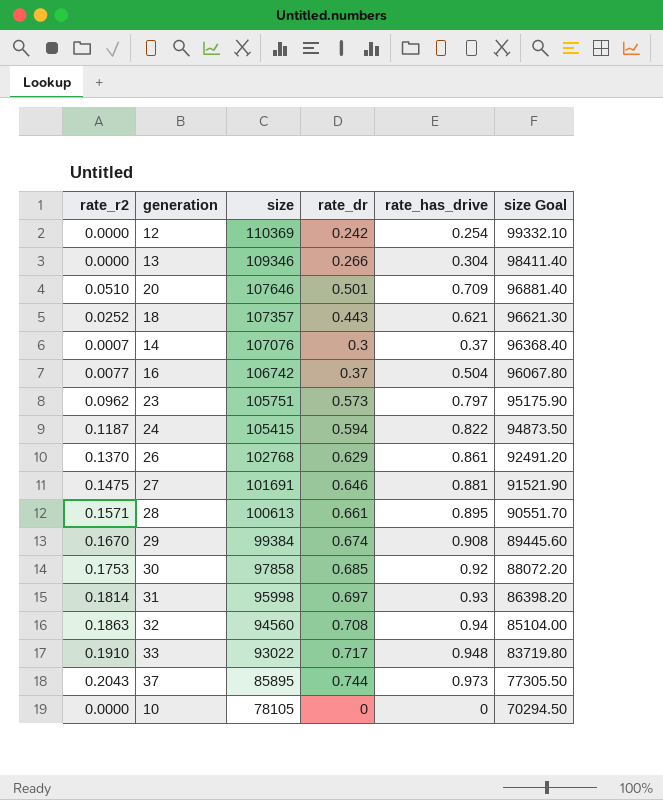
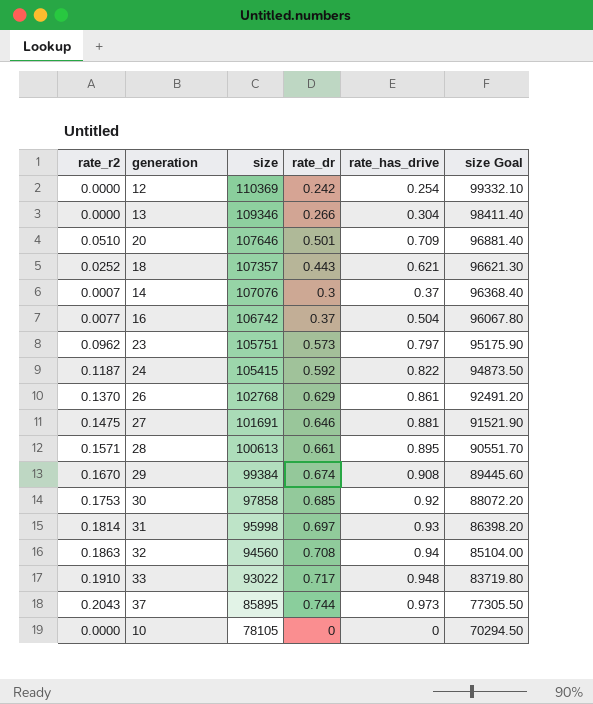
24 | rate_dr: 0.594 -> 0.592

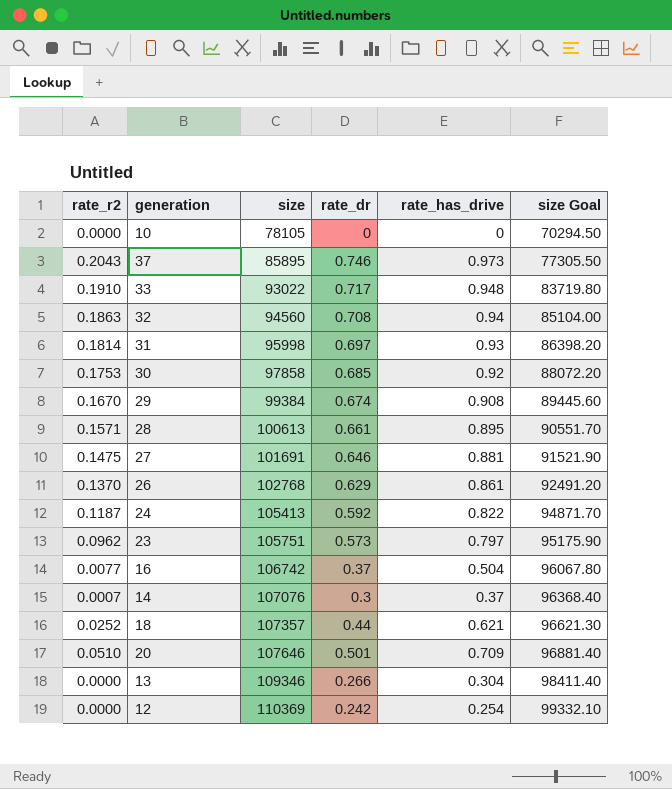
row order: size descending -> size ascending
37 | rate_dr: 0.744 -> 0.746
24 | size: 105415 -> 105413
24 | size Goal: 94873.50 -> 94871.70
18 | rate_dr: 0.443 -> 0.44

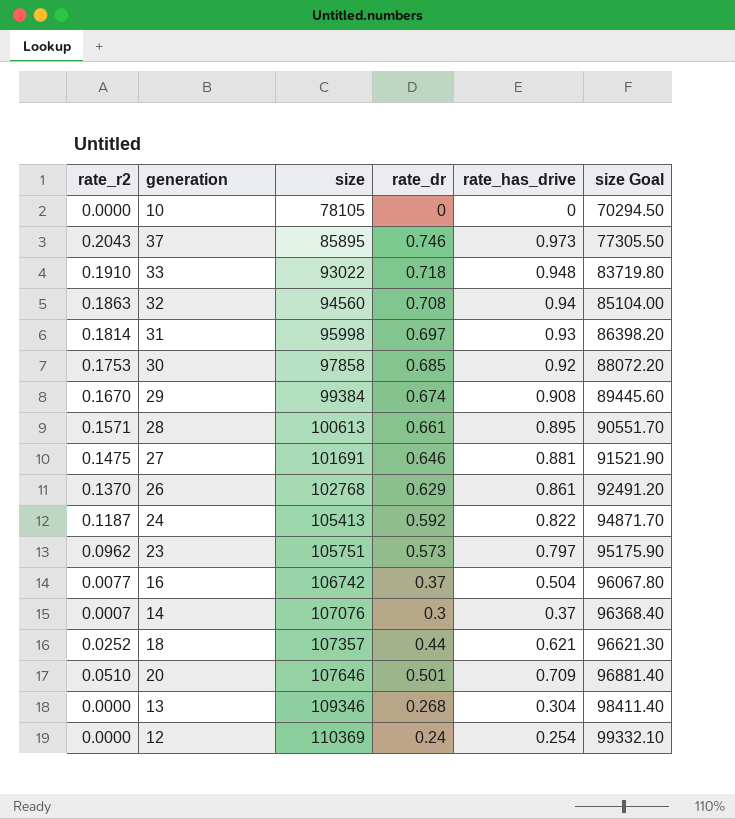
33 | rate_dr: 0.717 -> 0.718
13 | rate_dr: 0.266 -> 0.268
12 | rate_dr: 0.242 -> 0.24

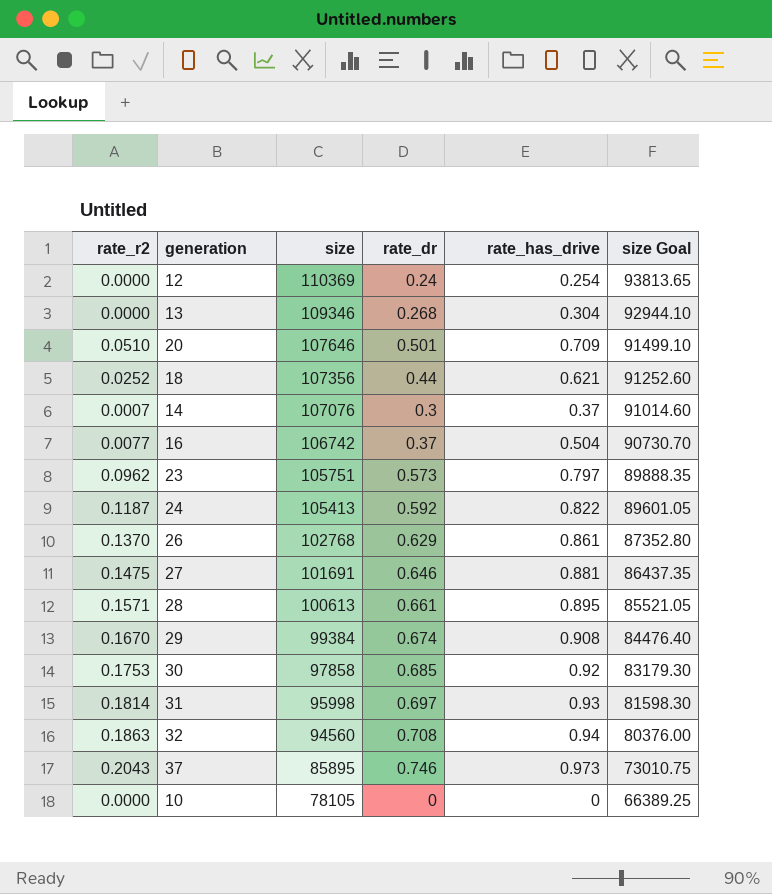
row order: size ascending -> size descending
column size Goal | formula: [size] * 0.9 -> [size] * 0.85
row 33: 0.1910 | 93022 | 0.718 | 0.948 | 83719.80 -> none
18 | size: 107357 -> 107356

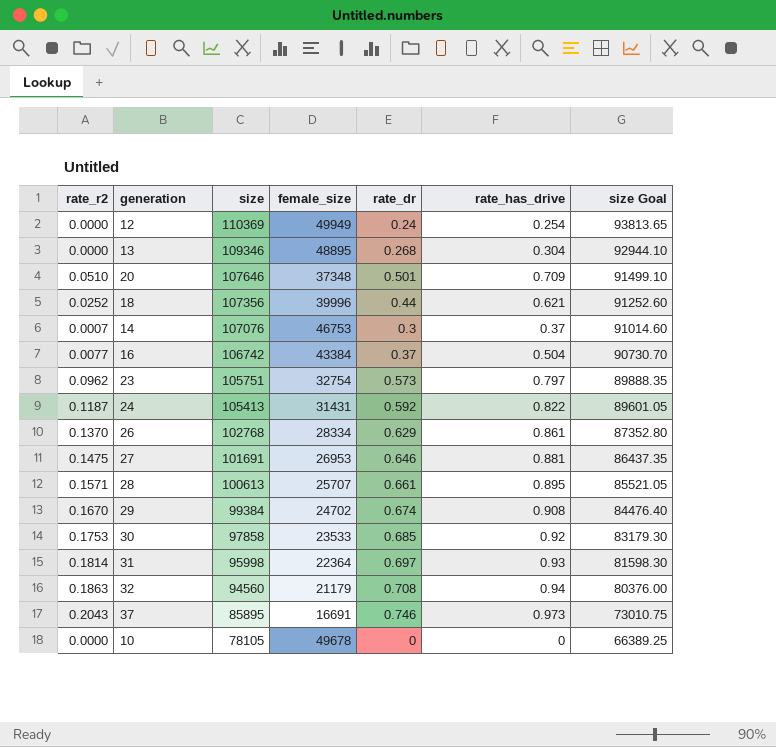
column female_size | position: none -> 4

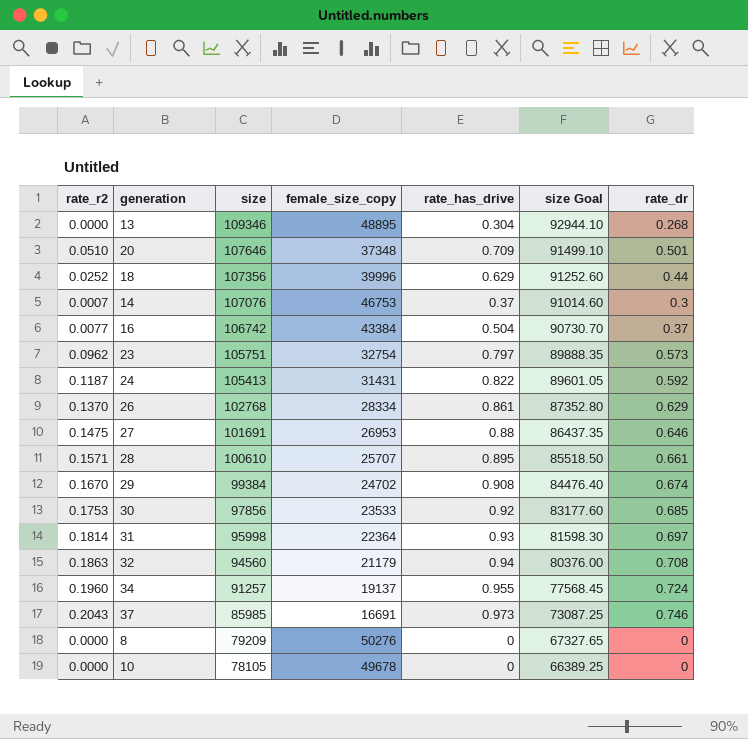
column name: female_size -> female_size_copy
column rate_dr | position: 5 -> 7
row 12: 0.0000 | 110369 | 49949 | 0.24 | 0.254 | 93813.65 -> none
18 | rate_has_drive: 0.621 -> 0.629
27 | rate_has_drive: 0.881 -> 0.88
28 | size: 100613 -> 100610
28 | size Goal: 85521.05 -> 85518.50
30 | size: 97858 -> 97856
30 | size Goal: 83179.30 -> 83177.60
row 34: none -> 0.1960 | 91257 | 19137 | 0.955 | 77568.45 | 0.724
37 | size: 85895 -> 85985
37 | size Goal: 73010.75 -> 73087.25
row 8: none -> 0.0000 | 79209 | 50276 | 0 | 67327.65 | 0

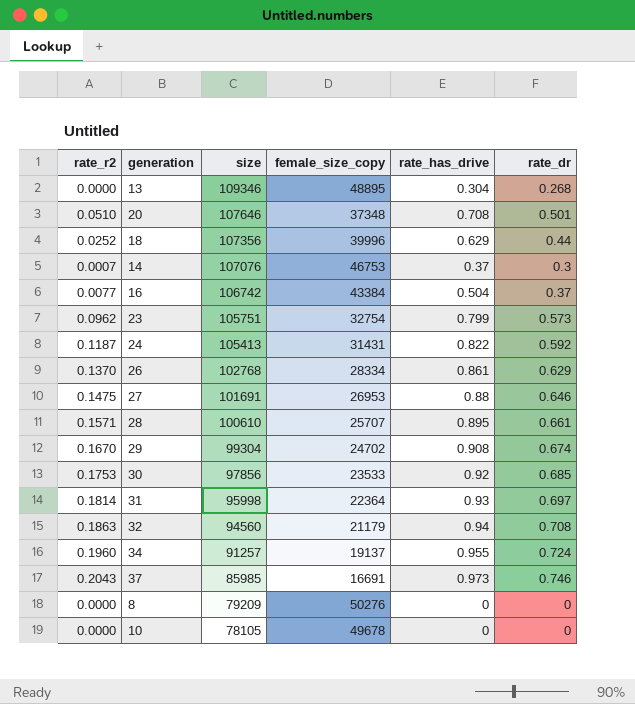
column size Goal | formula: [size] * 0.85 -> none
20 | rate_has_drive: 0.709 -> 0.708
23 | rate_has_drive: 0.797 -> 0.799
29 | size: 99384 -> 99304

